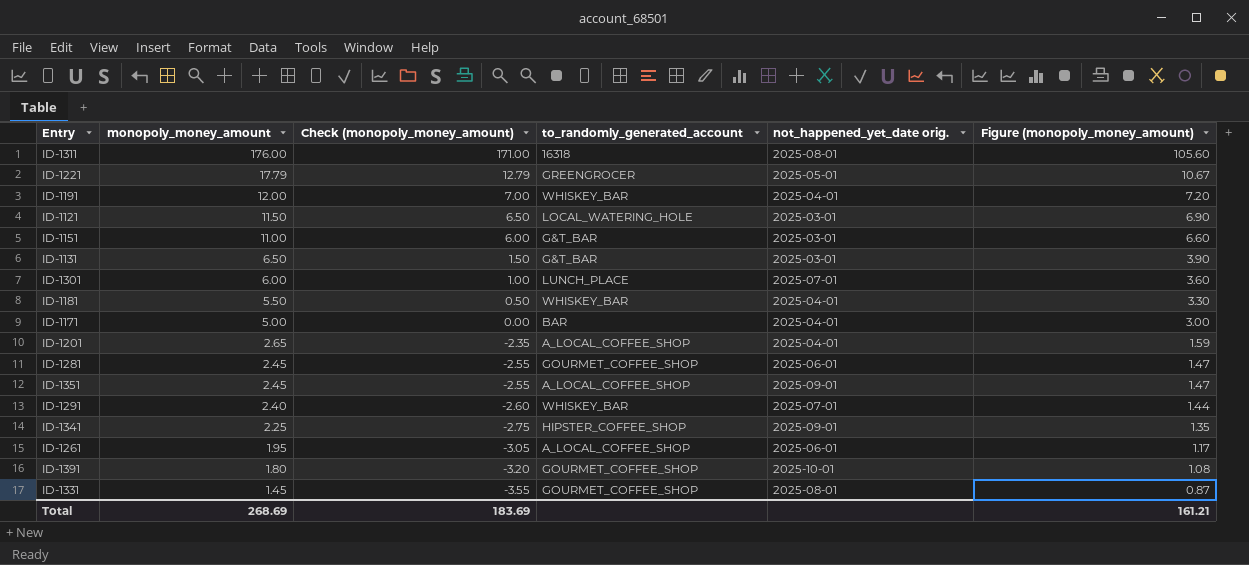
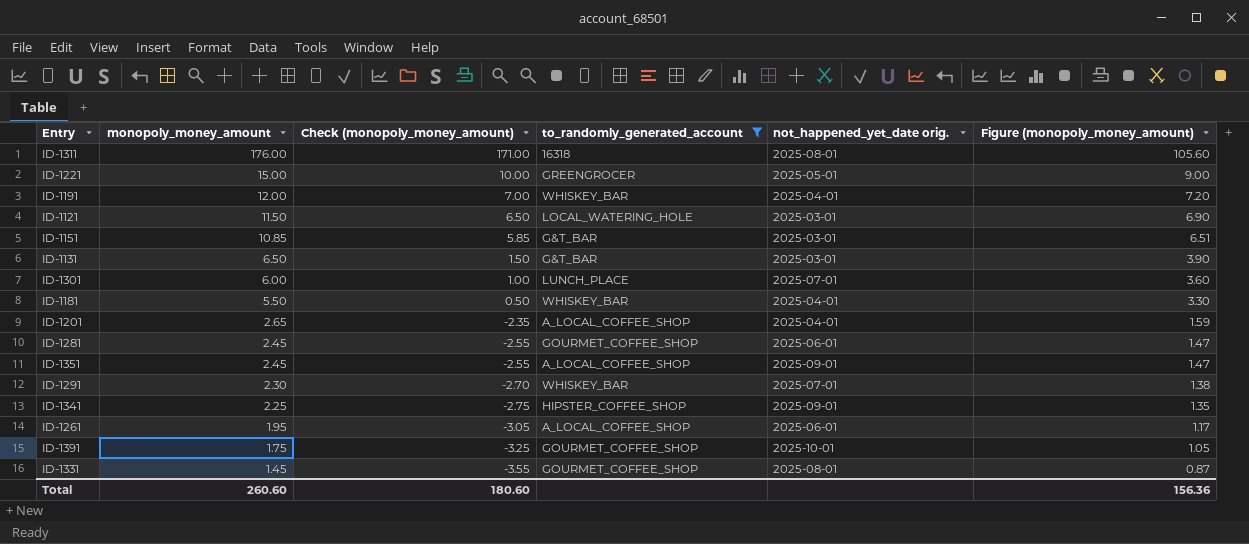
filter: none -> to_randomly_generated_account != BAR
ID-1221 | monopoly_money_amount: 17.79 -> 15.00
ID-1221 | Check (monopoly_money_amount): 12.79 -> 10.00
ID-1221 | Figure (monopoly_money_amount): 10.67 -> 9.00
ID-1151 | monopoly_money_amount: 11.00 -> 10.85
ID-1151 | Check (monopoly_money_amount): 6.00 -> 5.85
ID-1151 | Figure (monopoly_money_amount): 6.60 -> 6.51
ID-1291 | monopoly_money_amount: 2.40 -> 2.30
ID-1291 | Check (monopoly_money_amount): -2.60 -> -2.70
ID-1291 | Figure (monopoly_money_amount): 1.44 -> 1.38
ID-1391 | monopoly_money_amount: 1.80 -> 1.75
ID-1391 | Check (monopoly_money_amount): -3.20 -> -3.25
ID-1391 | Figure (monopoly_money_amount): 1.08 -> 1.05
Total | monopoly_money_amount: 268.69 -> 260.60
Total | Check (monopoly_money_amount): 183.69 -> 180.60
Total | Figure (monopoly_money_amount): 161.21 -> 156.36

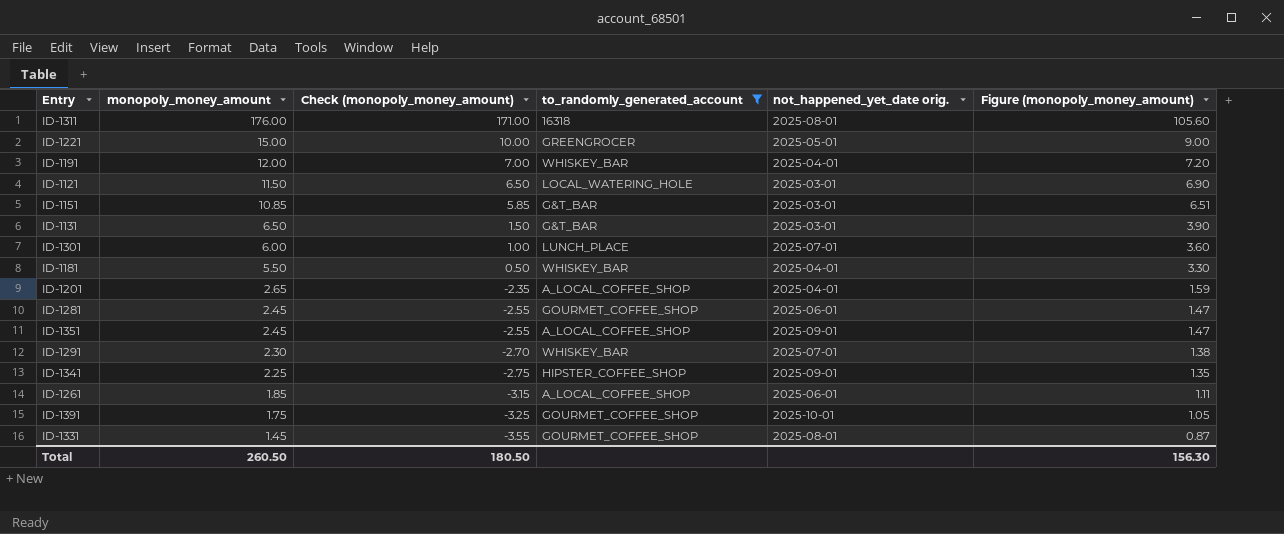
ID-1261 | monopoly_money_amount: 1.95 -> 1.85
ID-1261 | Check (monopoly_money_amount): -3.05 -> -3.15
ID-1261 | Figure (monopoly_money_amount): 1.17 -> 1.11
Total | monopoly_money_amount: 260.60 -> 260.50
Total | Check (monopoly_money_amount): 180.60 -> 180.50
Total | Figure (monopoly_money_amount): 156.36 -> 156.30

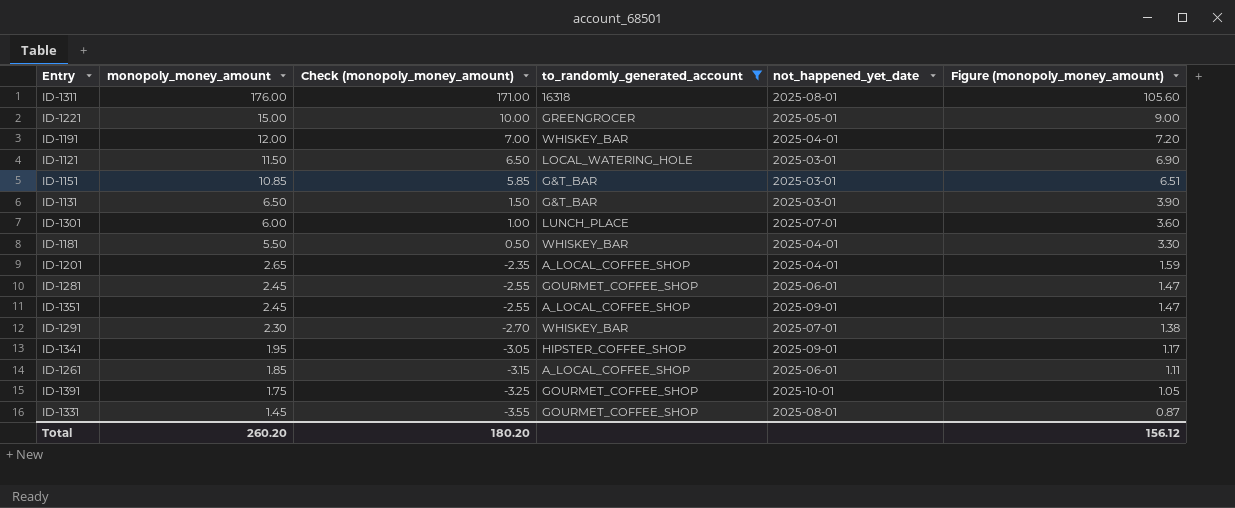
column name: not_happened_yet_date orig. -> not_happened_yet_date
ID-1341 | monopoly_money_amount: 2.25 -> 1.95
ID-1341 | Check (monopoly_money_amount): -2.75 -> -3.05
ID-1341 | Figure (monopoly_money_amount): 1.35 -> 1.17
Total | monopoly_money_amount: 260.50 -> 260.20
Total | Check (monopoly_money_amount): 180.50 -> 180.20
Total | Figure (monopoly_money_amount): 156.30 -> 156.12

